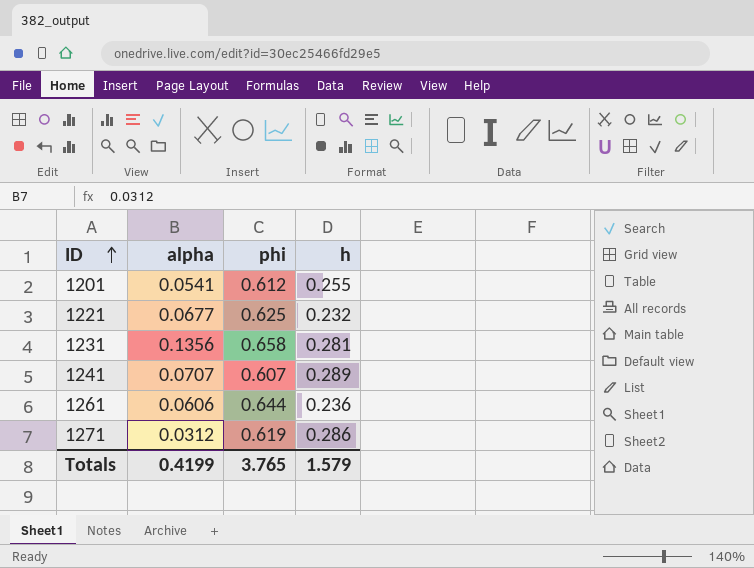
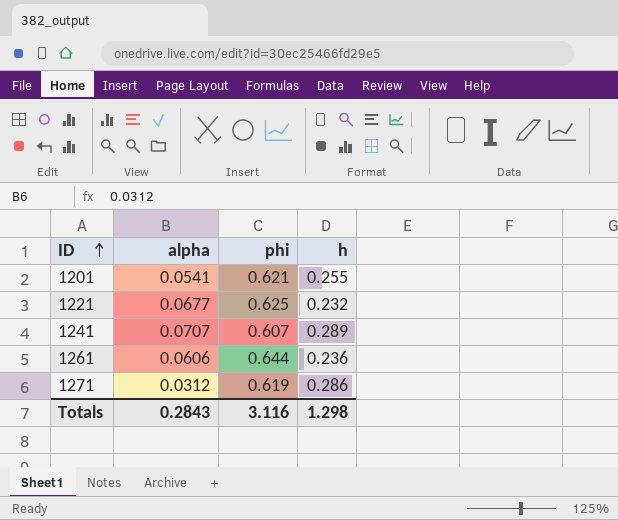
row 1231: 0.1356 | 0.658 | 0.281 -> none
1201 | phi: 0.612 -> 0.621
Totals | alpha: 0.4199 -> 0.2843
Totals | phi: 3.765 -> 3.116
Totals | h: 1.579 -> 1.298

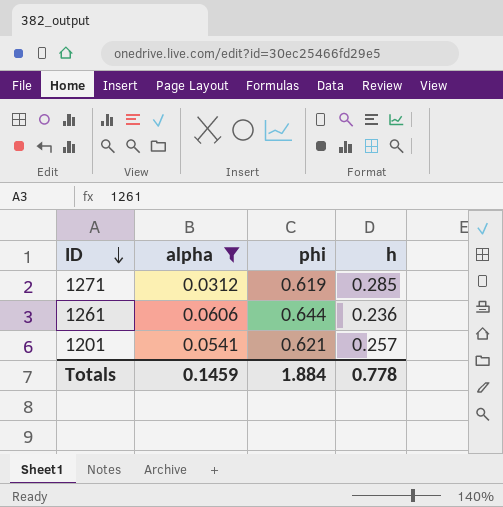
filter: none -> alpha <= 0.0606
row order: ID ascending -> ID descending
1271 | h: 0.286 -> 0.285
1201 | h: 0.255 -> 0.257
Totals | alpha: 0.2843 -> 0.1459
Totals | phi: 3.116 -> 1.884
Totals | h: 1.298 -> 0.778

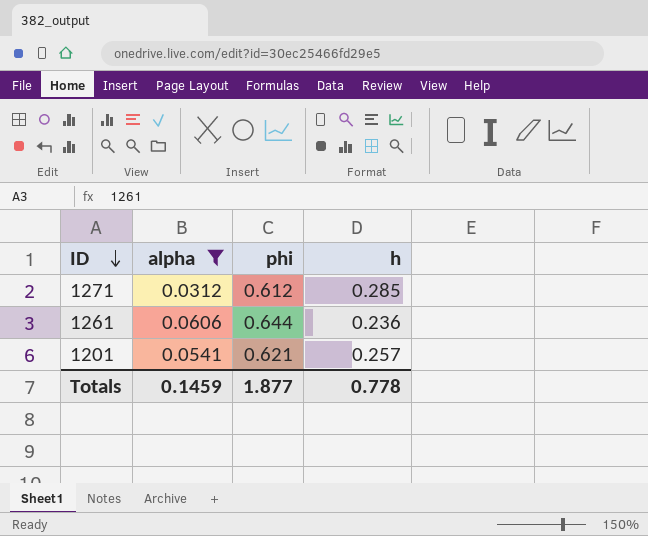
1271 | phi: 0.619 -> 0.612
Totals | phi: 1.884 -> 1.877

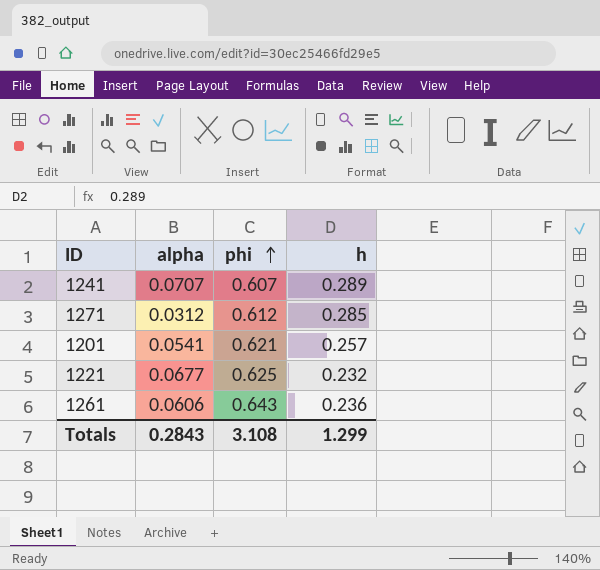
filter: alpha <= 0.0606 -> none
row order: ID descending -> phi ascending
1261 | phi: 0.644 -> 0.643
Totals | alpha: 0.1459 -> 0.2843
Totals | phi: 1.877 -> 3.108
Totals | h: 0.778 -> 1.299

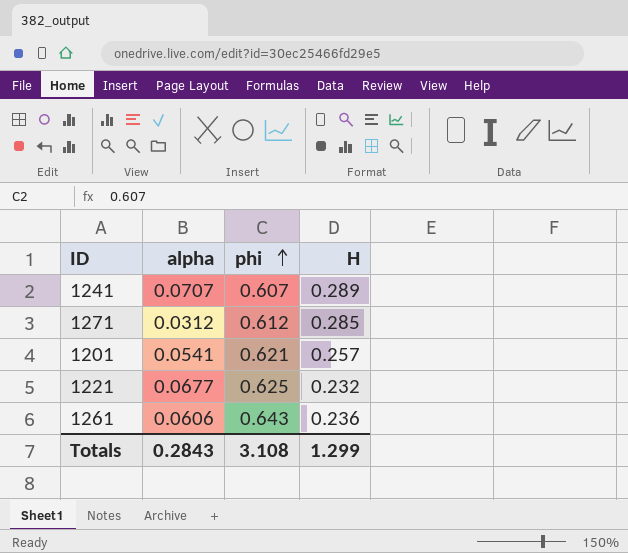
column name: h -> H

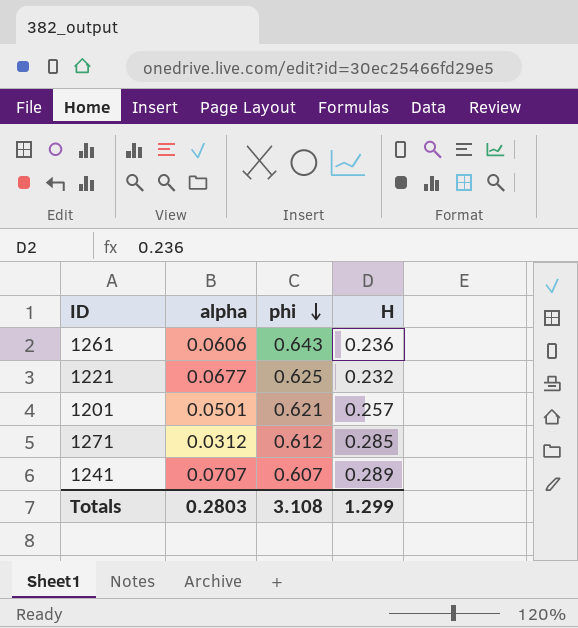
row order: phi ascending -> phi descending
1201 | alpha: 0.0541 -> 0.0501
Totals | alpha: 0.2843 -> 0.2803

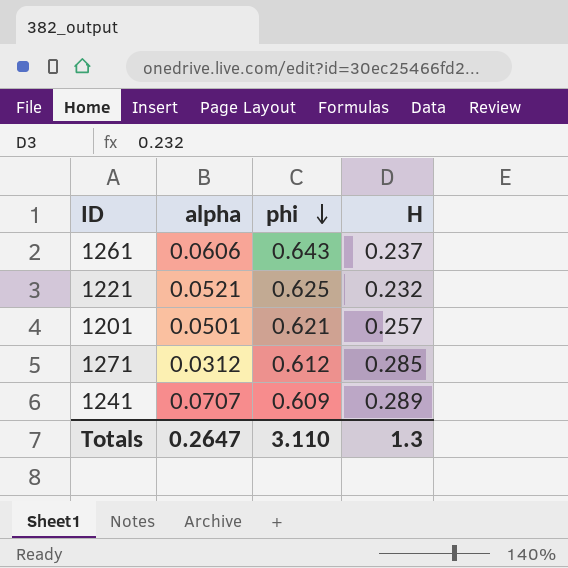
1261 | H: 0.236 -> 0.237
1221 | alpha: 0.0677 -> 0.0521
1241 | phi: 0.607 -> 0.609
Totals | alpha: 0.2803 -> 0.2647
Totals | phi: 3.108 -> 3.110
Totals | H: 1.299 -> 1.3

